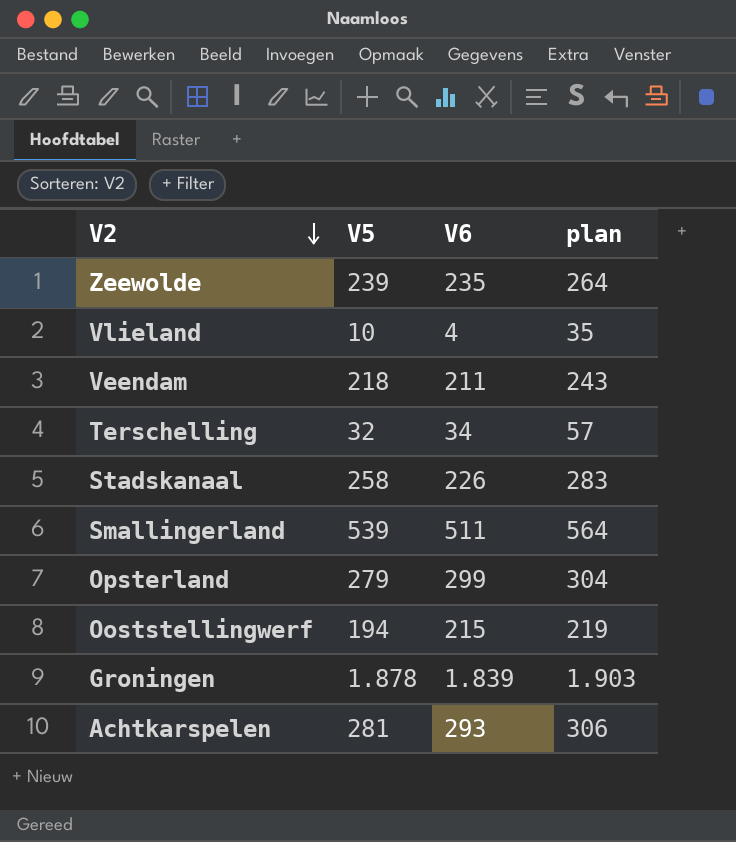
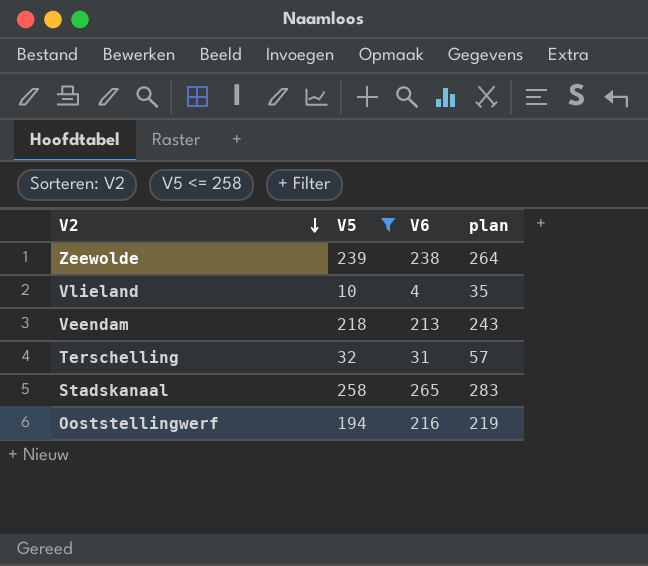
filter: none -> V5 <= 258
Zeewolde | V6: 235 -> 238
Veendam | V6: 211 -> 213
Terschelling | V6: 34 -> 31
Stadskanaal | V6: 226 -> 265
Ooststellingwerf | V6: 215 -> 216

